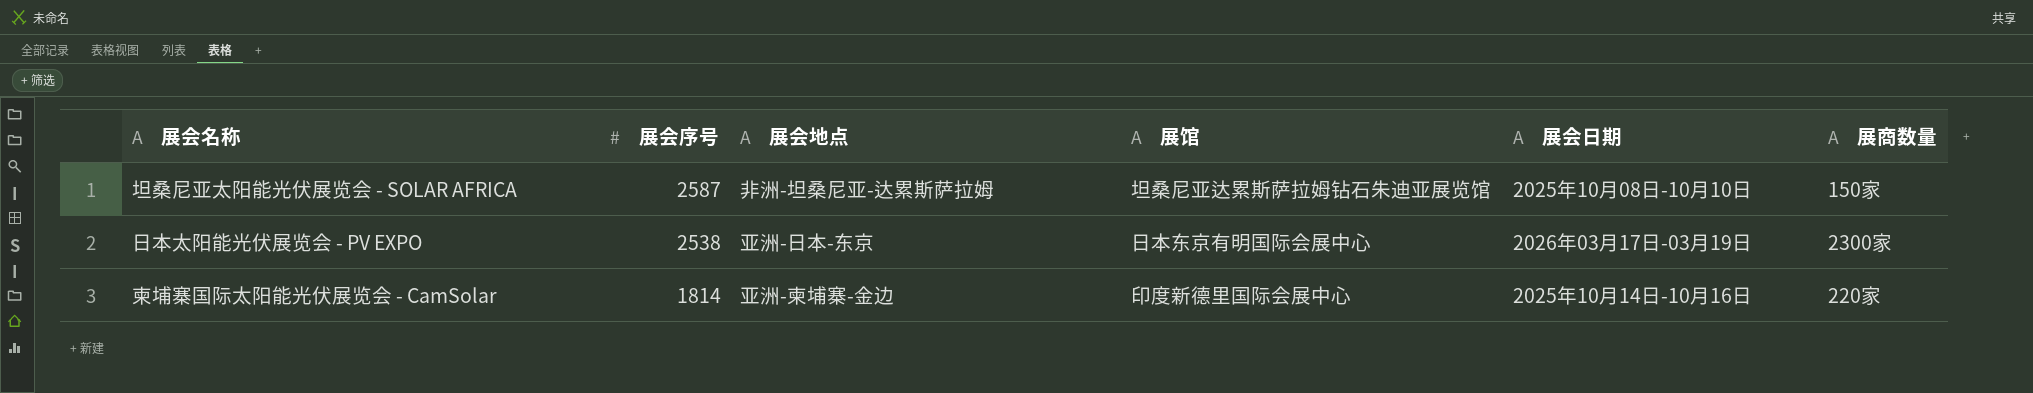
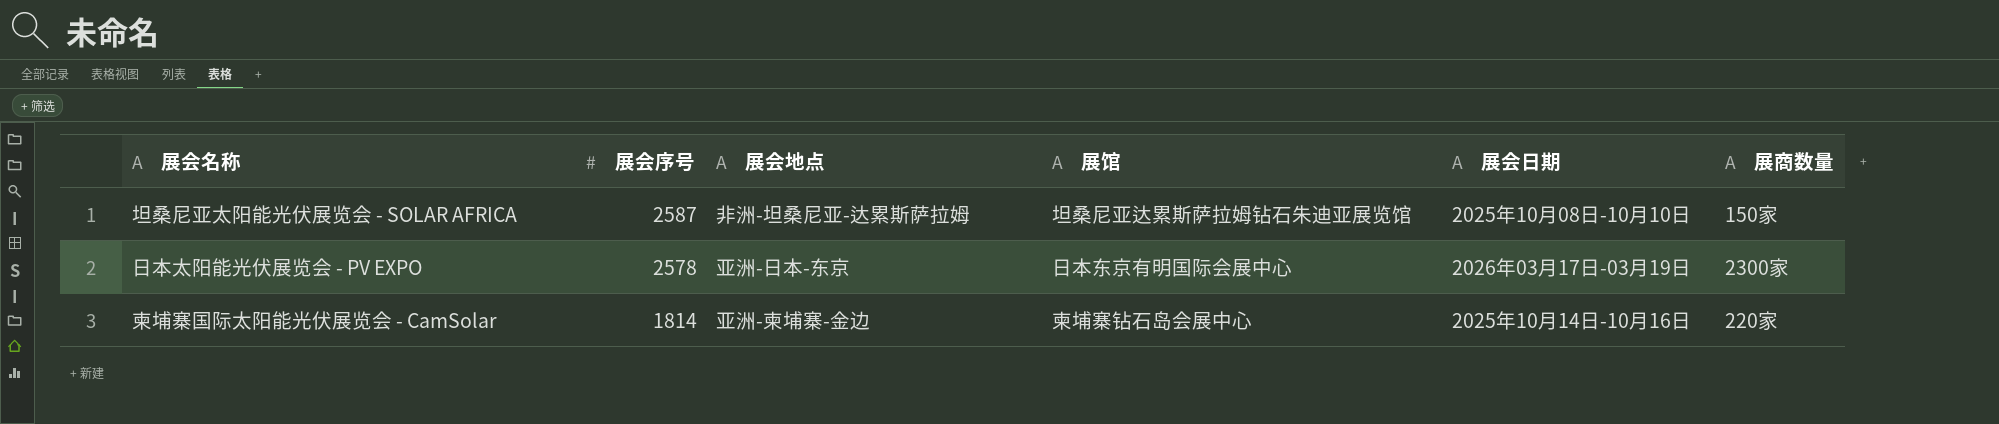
日本太阳能光伏展览会 - PV EXPO | 展会序号: 2538 -> 2578
柬埔寨国际太阳能光伏展览会 - CamSolar | 展馆: 印度新德里国际会展中心 -> 柬埔寨钻石岛会展中心

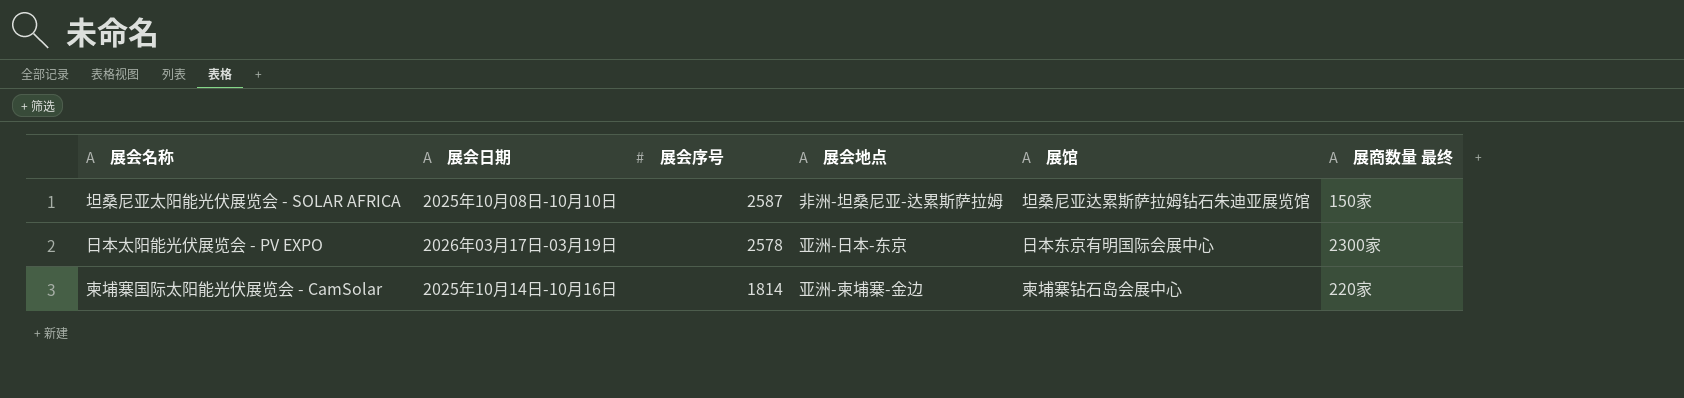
column 展会日期 | position: 5 -> 2
column name: 展商数量 -> 展商数量 最终

